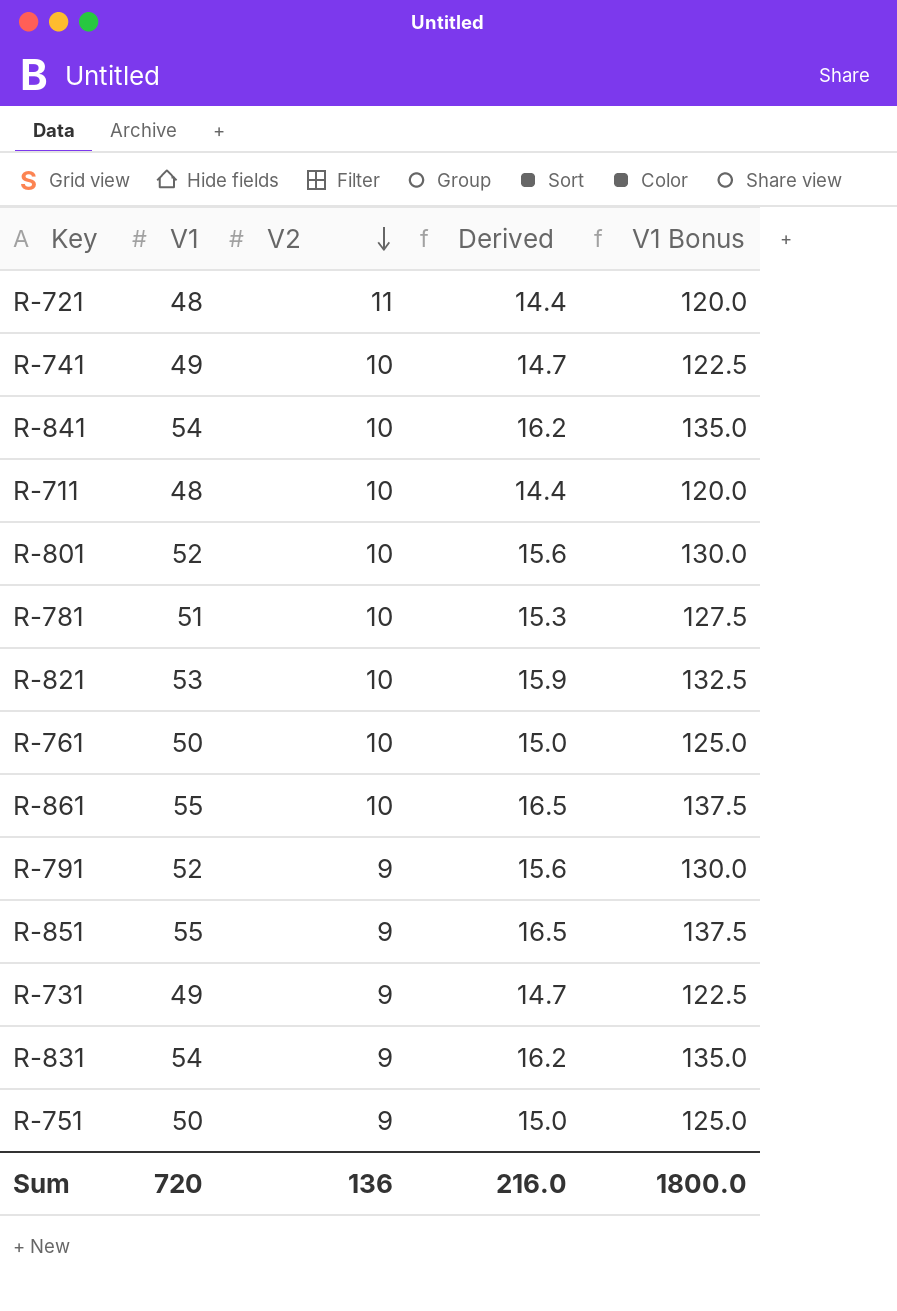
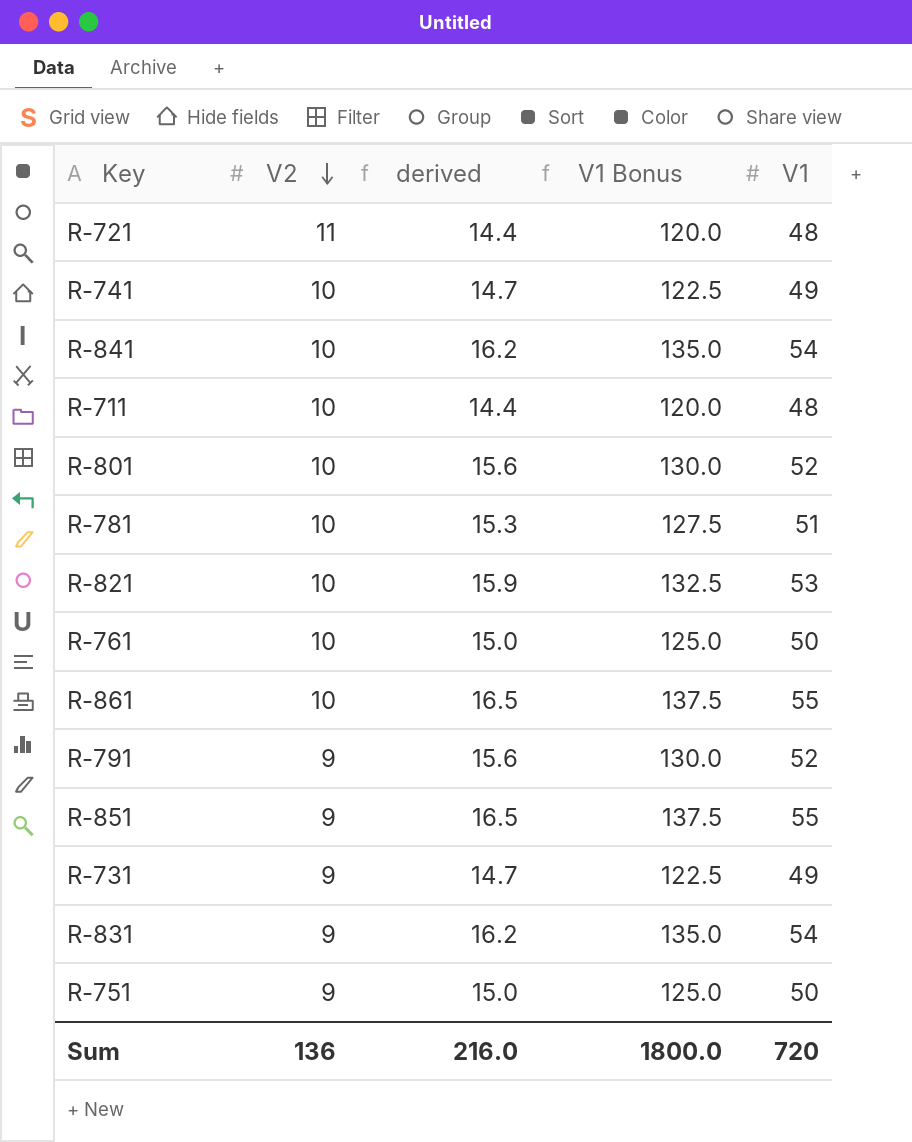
column name: Derived -> derived
column V1 | position: 2 -> 5

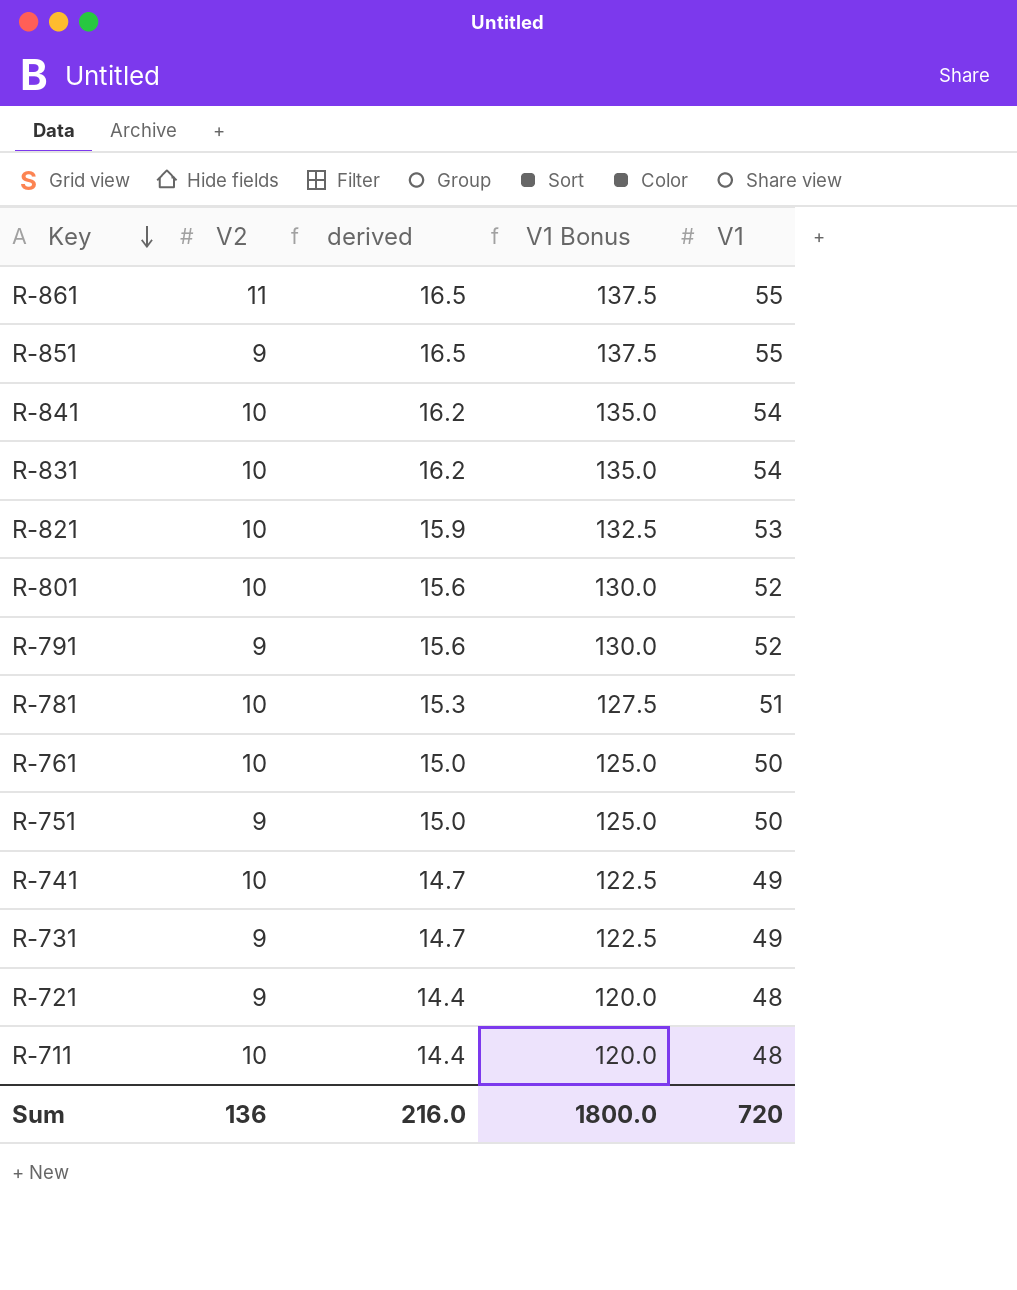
row order: V2 descending -> Key descending
R-861 | V2: 10 -> 11
R-831 | V2: 9 -> 10
R-721 | V2: 11 -> 9

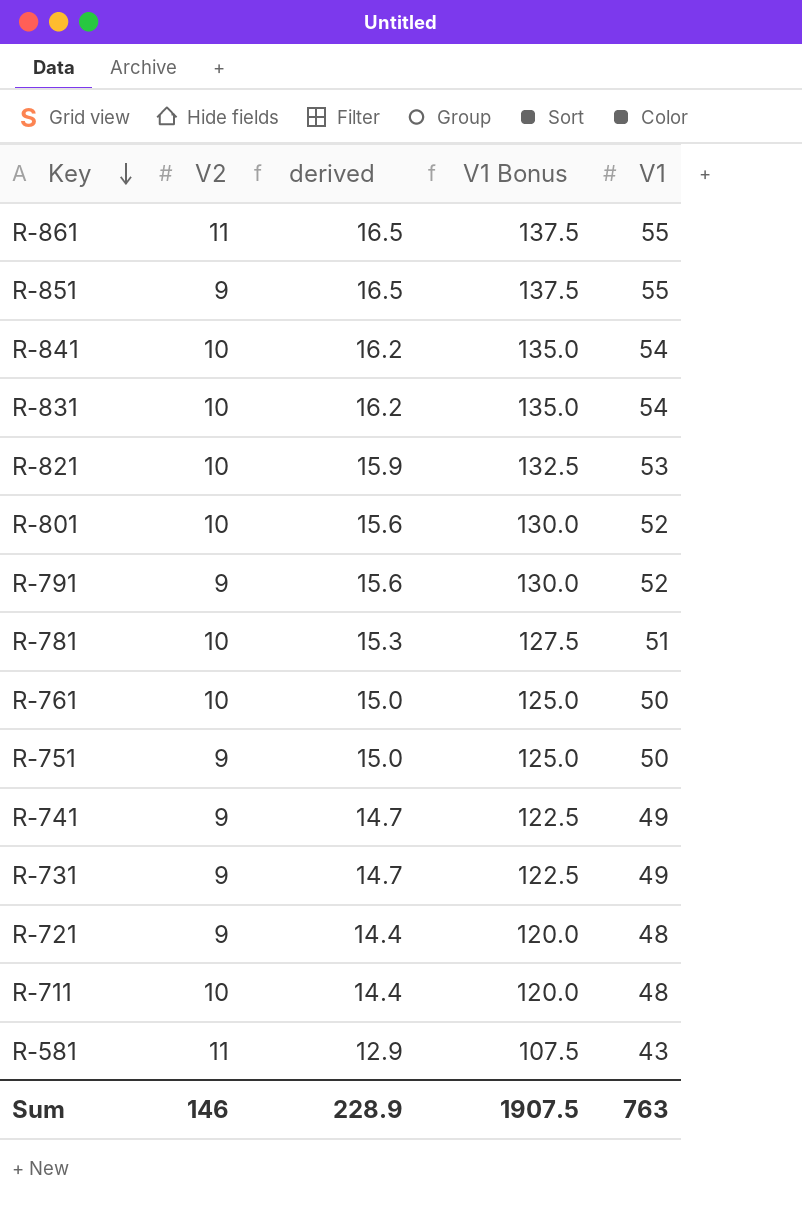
R-741 | V2: 10 -> 9
row R-581: none -> 11 | 12.9 | 107.5 | 43
Sum | V2: 136 -> 146
Sum | derived: 216.0 -> 228.9
Sum | V1 Bonus: 1800.0 -> 1907.5
Sum | V1: 720 -> 763

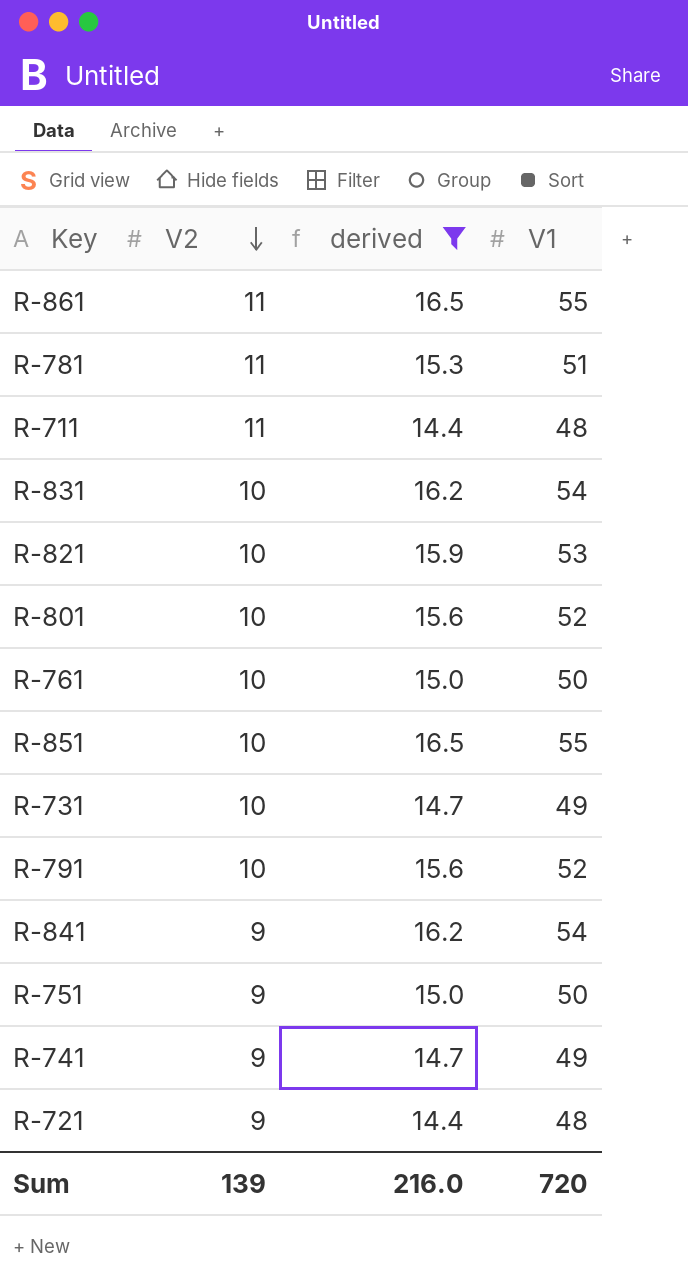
filter: none -> derived != 12.9
row order: Key descending -> V2 descending
column V1 Bonus | formula: [V1] * 2.5 -> none
R-781 | V2: 10 -> 11
R-711 | V2: 10 -> 11
R-851 | V2: 9 -> 10
R-731 | V2: 9 -> 10
R-791 | V2: 9 -> 10
R-841 | V2: 10 -> 9
Sum | V2: 146 -> 139
Sum | derived: 228.9 -> 216.0
Sum | V1: 763 -> 720

